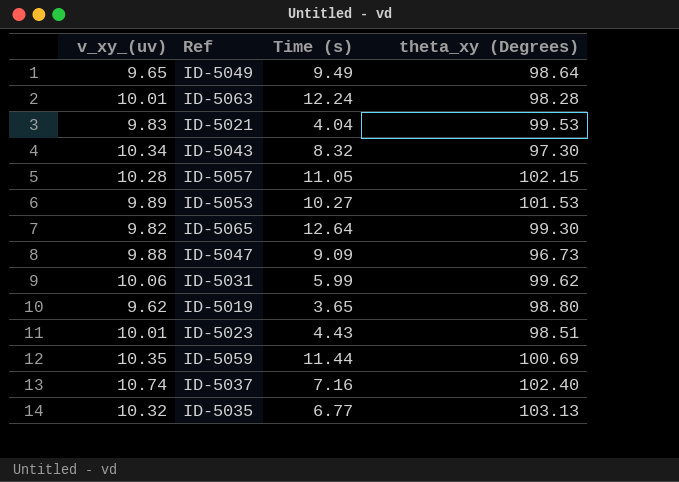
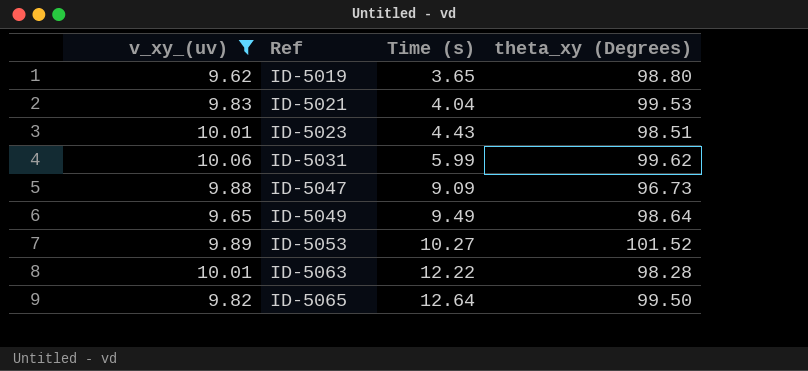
filter: none -> v_xy_(uv) <= 10.06
row order: none -> Ref ascending
ID-5053 | theta_xy (Degrees): 101.53 -> 101.52
ID-5063 | Time (s): 12.24 -> 12.22
ID-5065 | theta_xy (Degrees): 99.30 -> 99.50

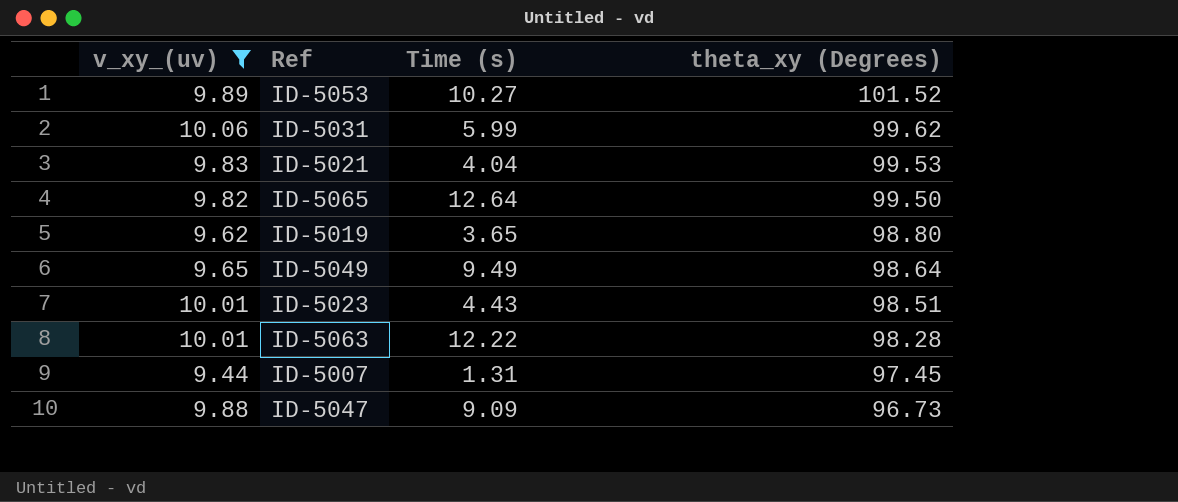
row order: Ref ascending -> theta_xy (Degrees) descending
row ID-5007: none -> 9.44 | 1.31 | 97.45

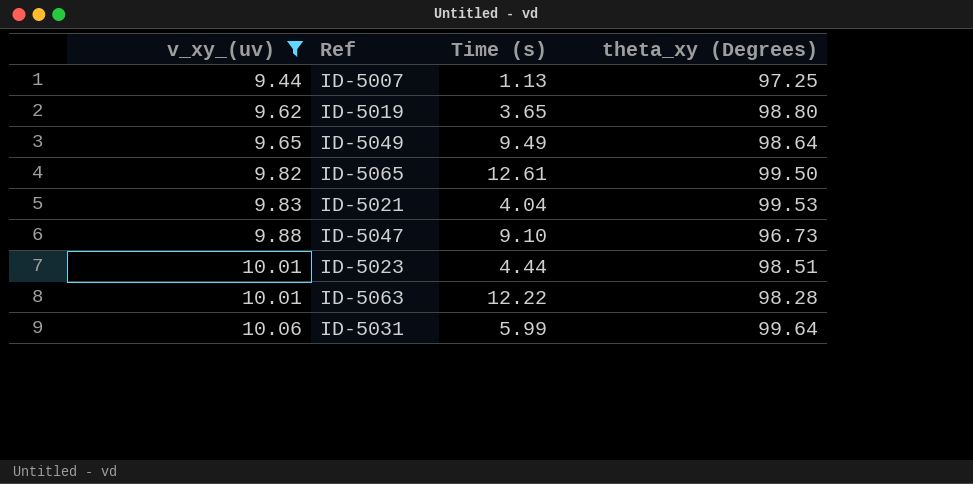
row order: theta_xy (Degrees) descending -> v_xy_(uv) ascending
row ID-5053: 9.89 | 10.27 | 101.52 -> none
ID-5007 | Time (s): 1.31 -> 1.13
ID-5007 | theta_xy (Degrees): 97.45 -> 97.25
ID-5065 | Time (s): 12.64 -> 12.61
ID-5047 | Time (s): 9.09 -> 9.10
ID-5023 | Time (s): 4.43 -> 4.44
ID-5031 | theta_xy (Degrees): 99.62 -> 99.64

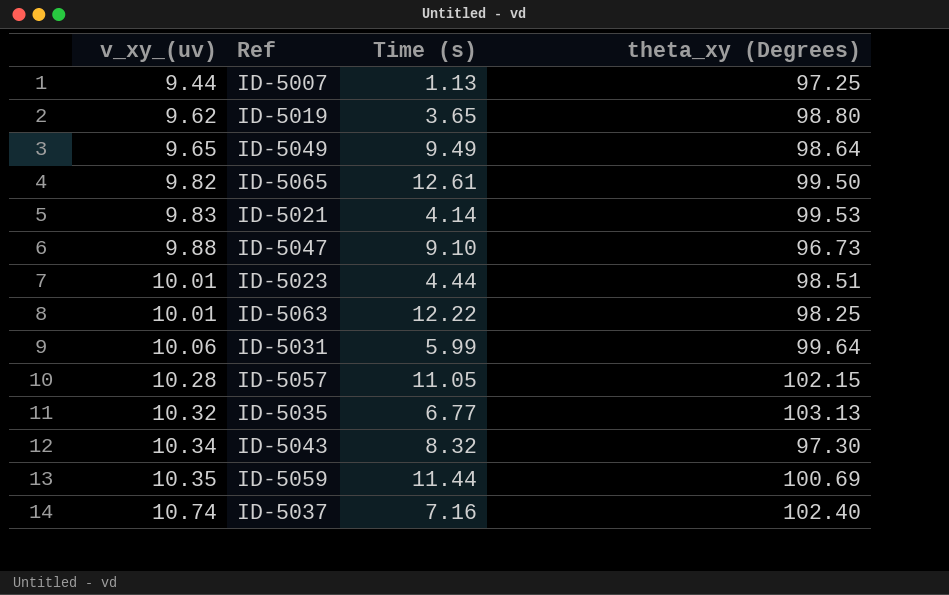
filter: v_xy_(uv) <= 10.06 -> none
ID-5021 | Time (s): 4.04 -> 4.14
ID-5063 | theta_xy (Degrees): 98.28 -> 98.25

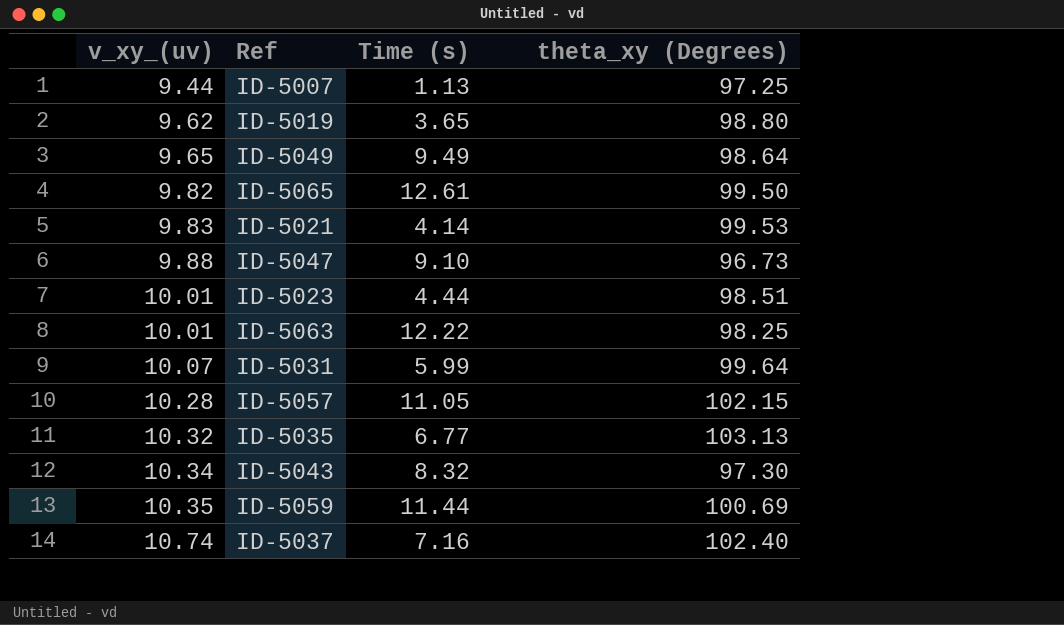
ID-5031 | v_xy_(uv): 10.06 -> 10.07

